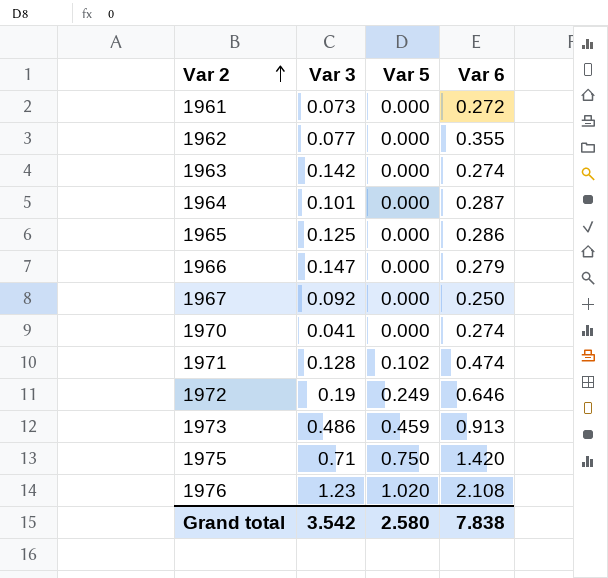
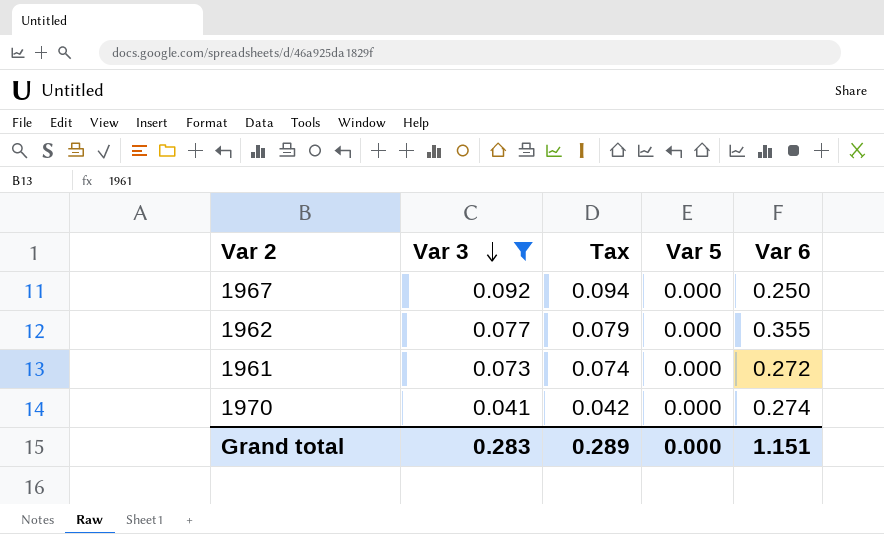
filter: none -> Var 3 <= 0.092
row order: Var 2 ascending -> Var 3 descending
column Tax | formula: none -> [Var 3] * 1.02
Grand total | Var 3: 3.542 -> 0.283
Grand total | Var 5: 2.580 -> 0.000
Grand total | Var 6: 7.838 -> 1.151

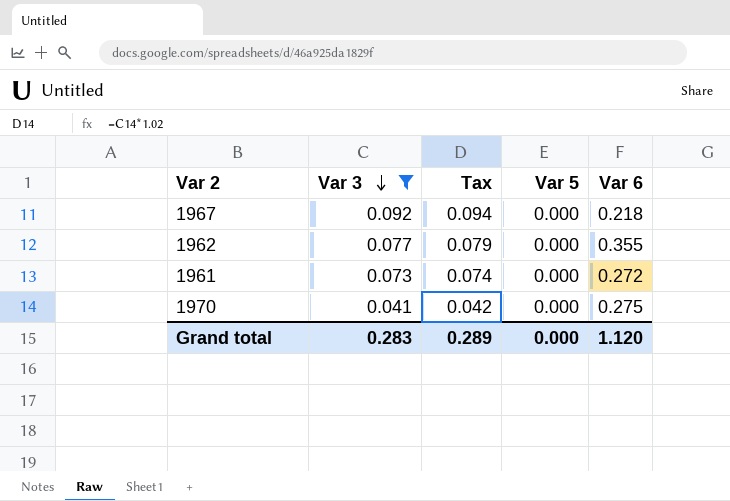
1967 | Var 6: 0.250 -> 0.218
1970 | Var 6: 0.274 -> 0.275
Grand total | Var 6: 1.151 -> 1.120

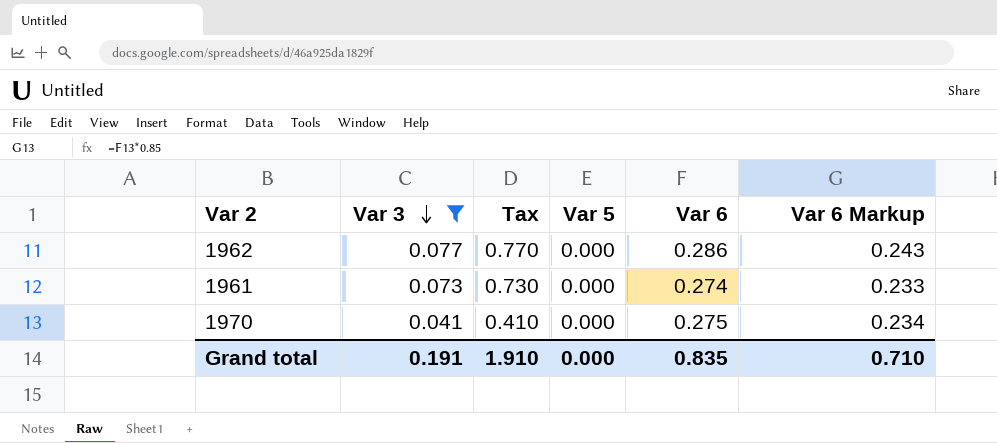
column Tax | formula: [Var 3] * 1.02 -> [Var 3] * 10
column Var 6 Markup | formula: none -> [Var 6] * 0.85
row 1967: 0.092 | 0.094 | 0.000 | 0.218 -> none
1962 | Var 6: 0.355 -> 0.286
1961 | Var 6: 0.272 -> 0.274
Grand total | Var 3: 0.283 -> 0.191
Grand total | Tax: 0.289 -> 1.910
Grand total | Var 6: 1.120 -> 0.835

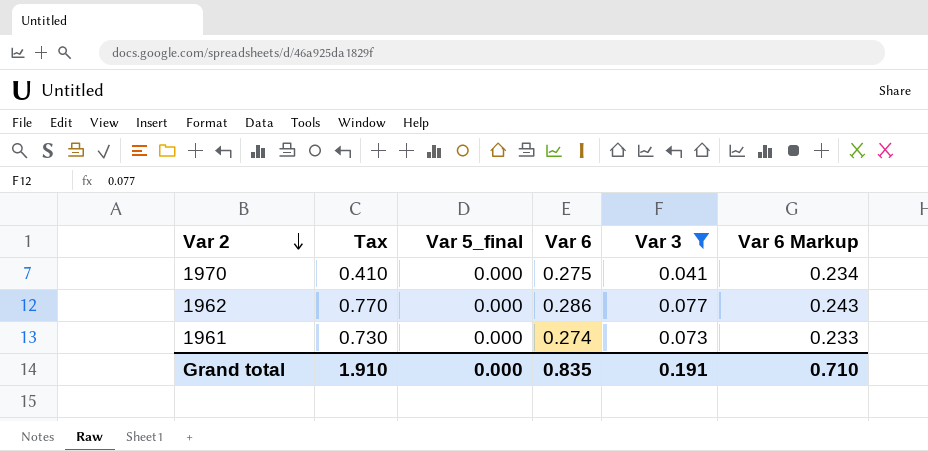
row order: Var 3 descending -> Var 2 descending
column name: Var 5 -> Var 5_final
column Var 3 | position: 2 -> 5

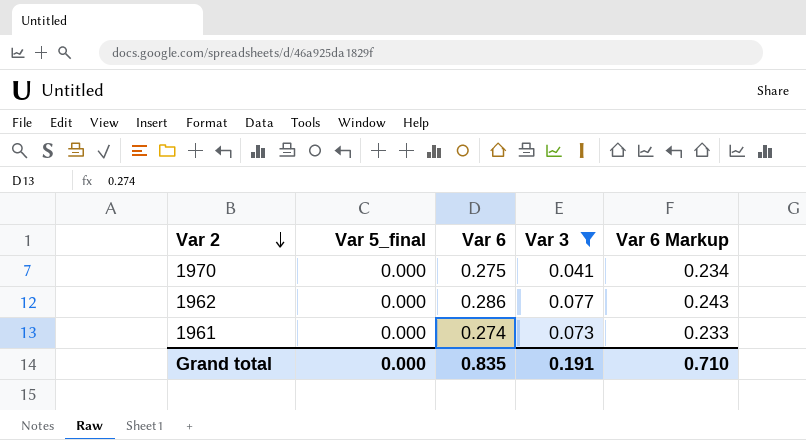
column Tax | formula: [Var 3] * 10 -> none

